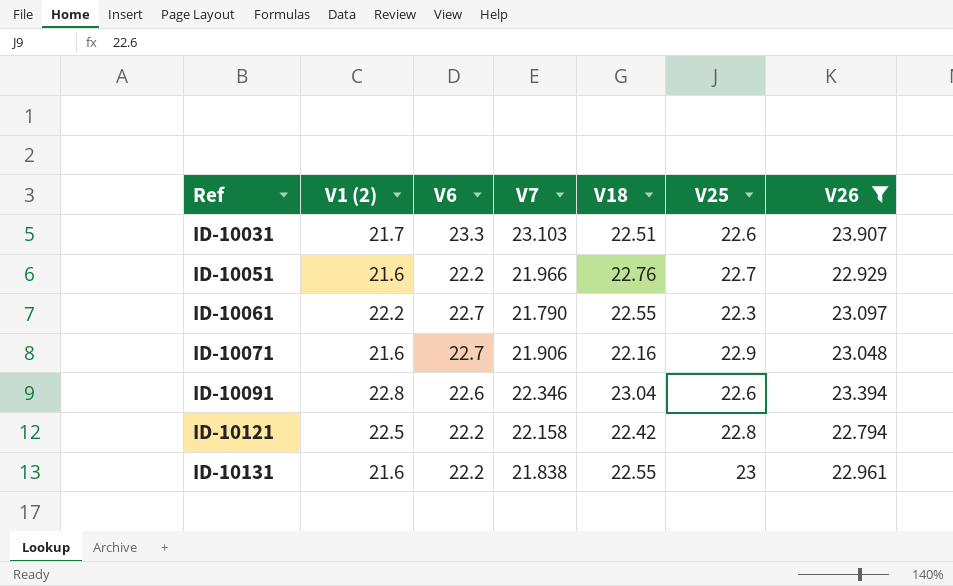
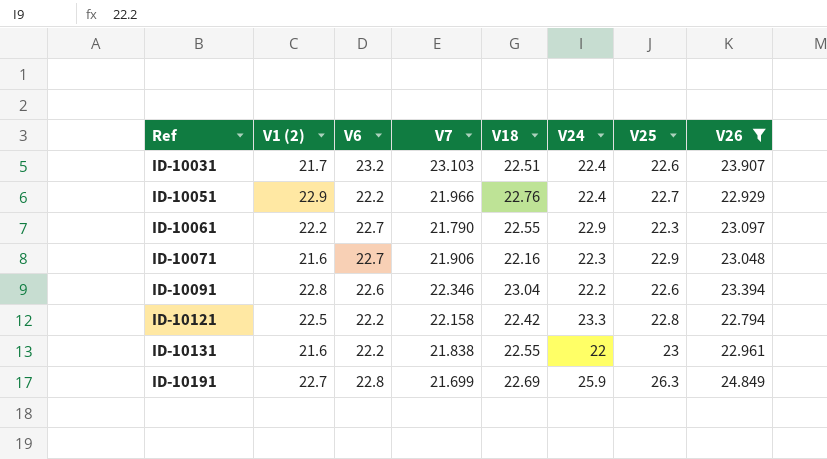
column V24 | position: none -> 6
ID-10031 | V6: 23.3 -> 23.2
ID-10051 | V1 (2): 21.6 -> 22.9
row ID-10191: none -> 22.7 | 22.8 | 21.699 | 22.69 | 25.9 | 26.3 | 24.849

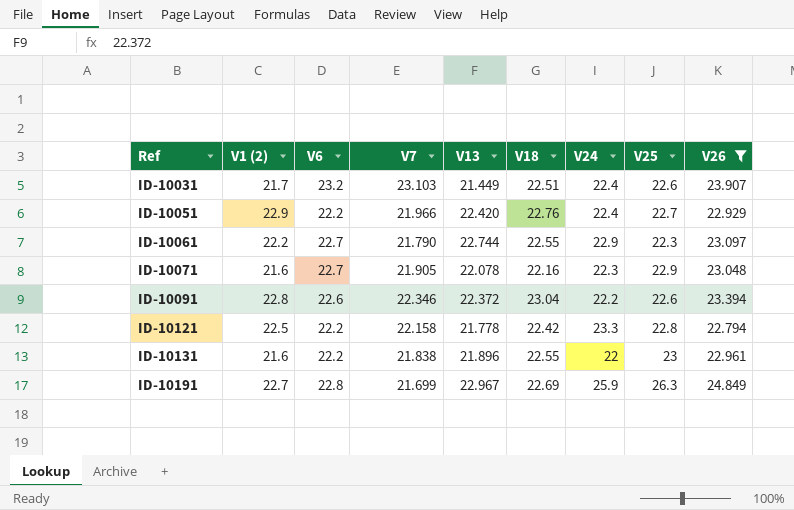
column V13 | position: none -> 5
ID-10071 | V7: 21.906 -> 21.905

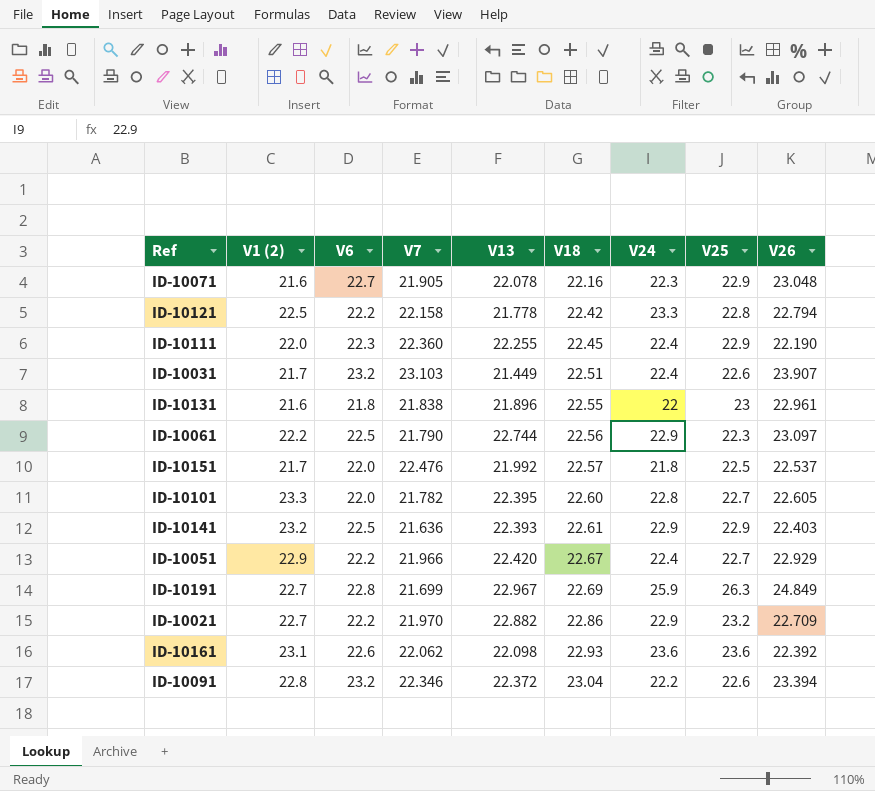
filter: V26 >= 22.794 -> none
row order: Ref ascending -> V18 ascending
ID-10131 | V6: 22.2 -> 21.8
ID-10061 | V6: 22.7 -> 22.5
ID-10061 | V18: 22.55 -> 22.56
ID-10051 | V18: 22.76 -> 22.67
ID-10091 | V6: 22.6 -> 23.2

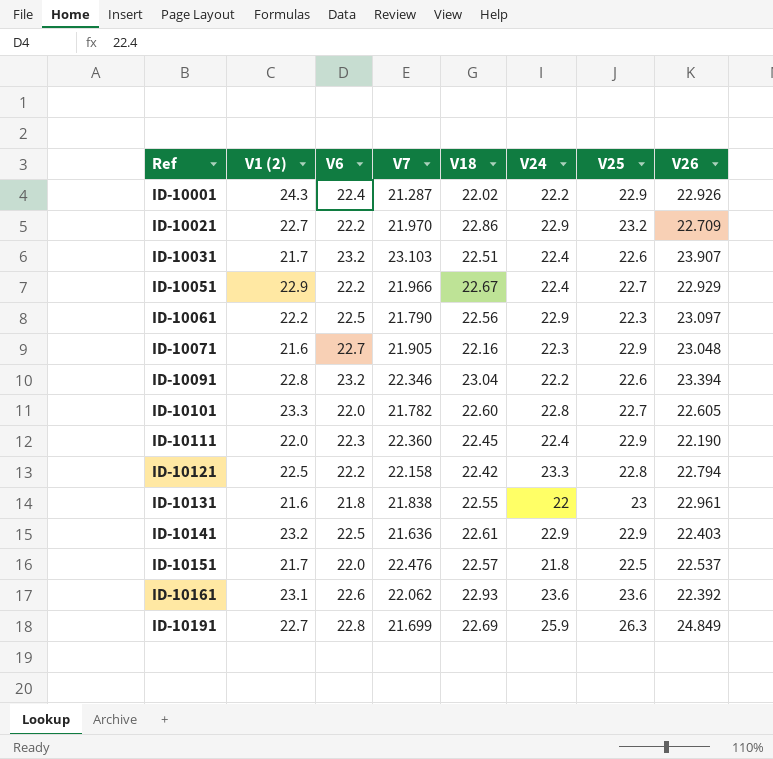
row order: V18 ascending -> Ref ascending
column V13 | position: 5 -> none
row ID-10001: none -> 24.3 | 22.4 | 21.287 | 22.02 | 22.2 | 22.9 | 22.926

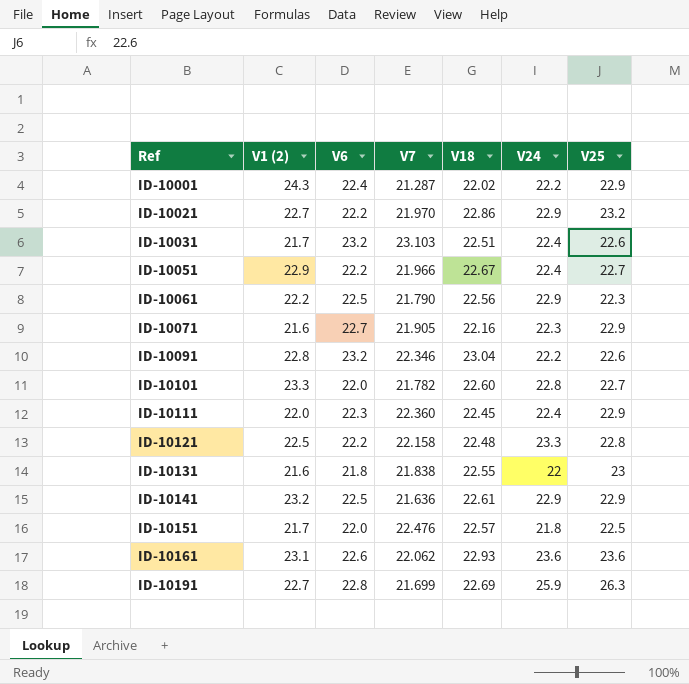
column V26 | position: 8 -> none
ID-10121 | V18: 22.42 -> 22.48

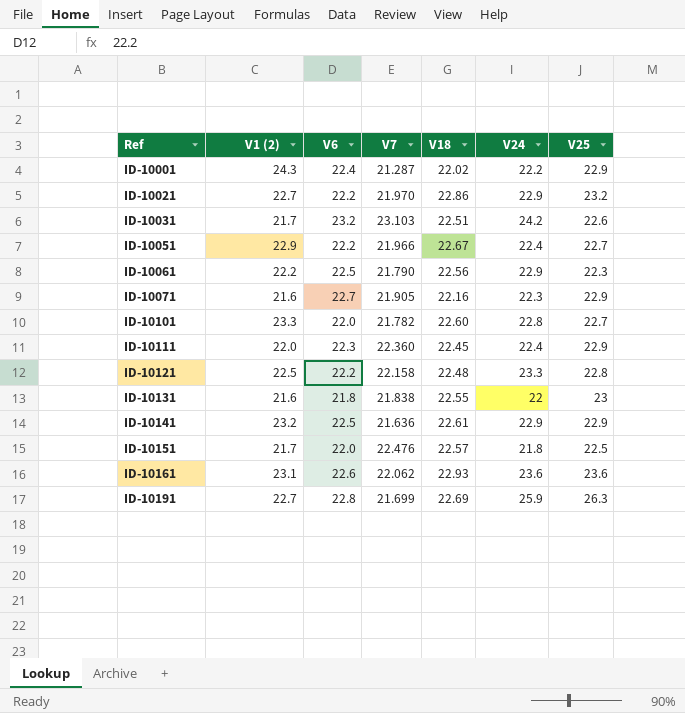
row ID-10091: 22.8 | 23.2 | 22.346 | 23.04 | 22.2 | 22.6 -> none
ID-10031 | V24: 22.4 -> 24.2

